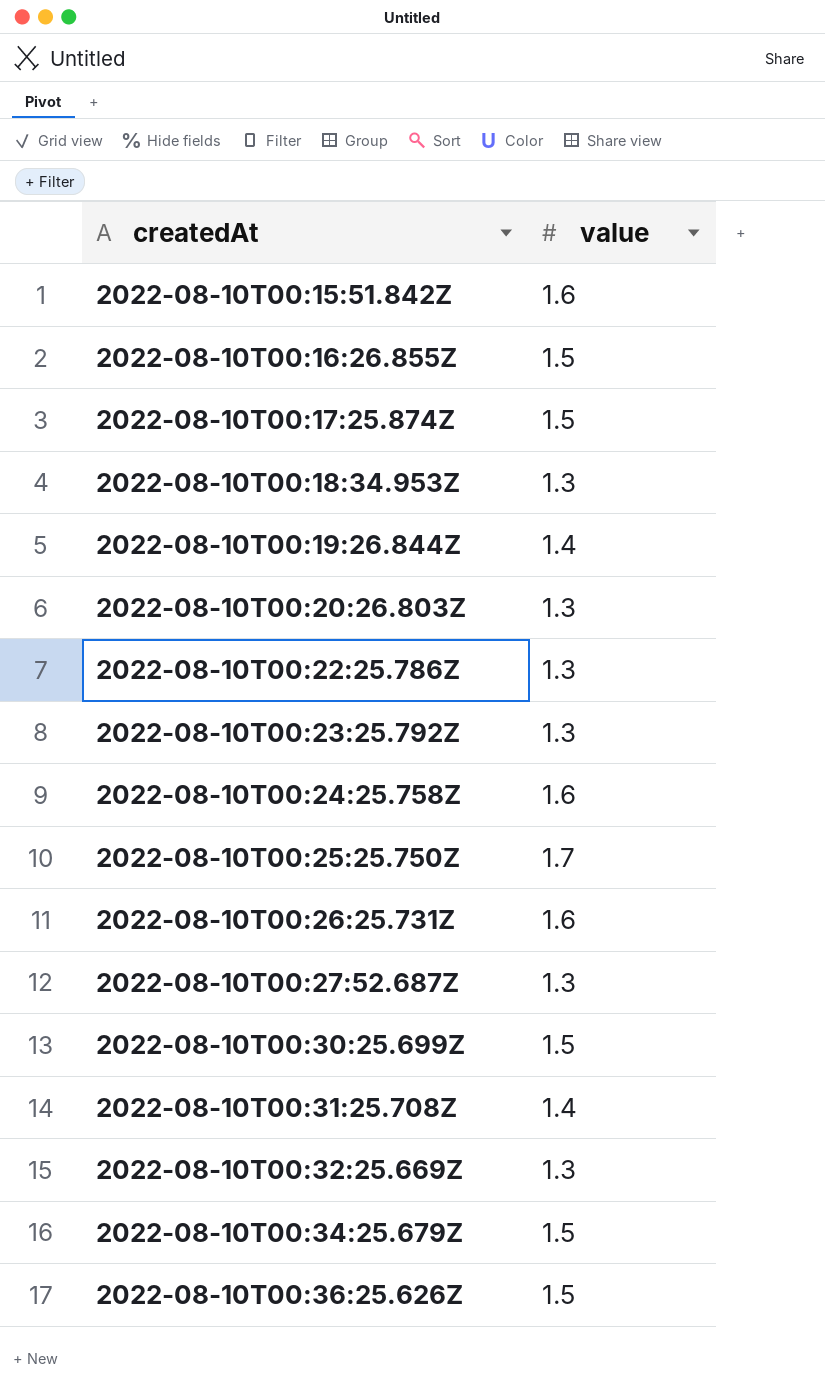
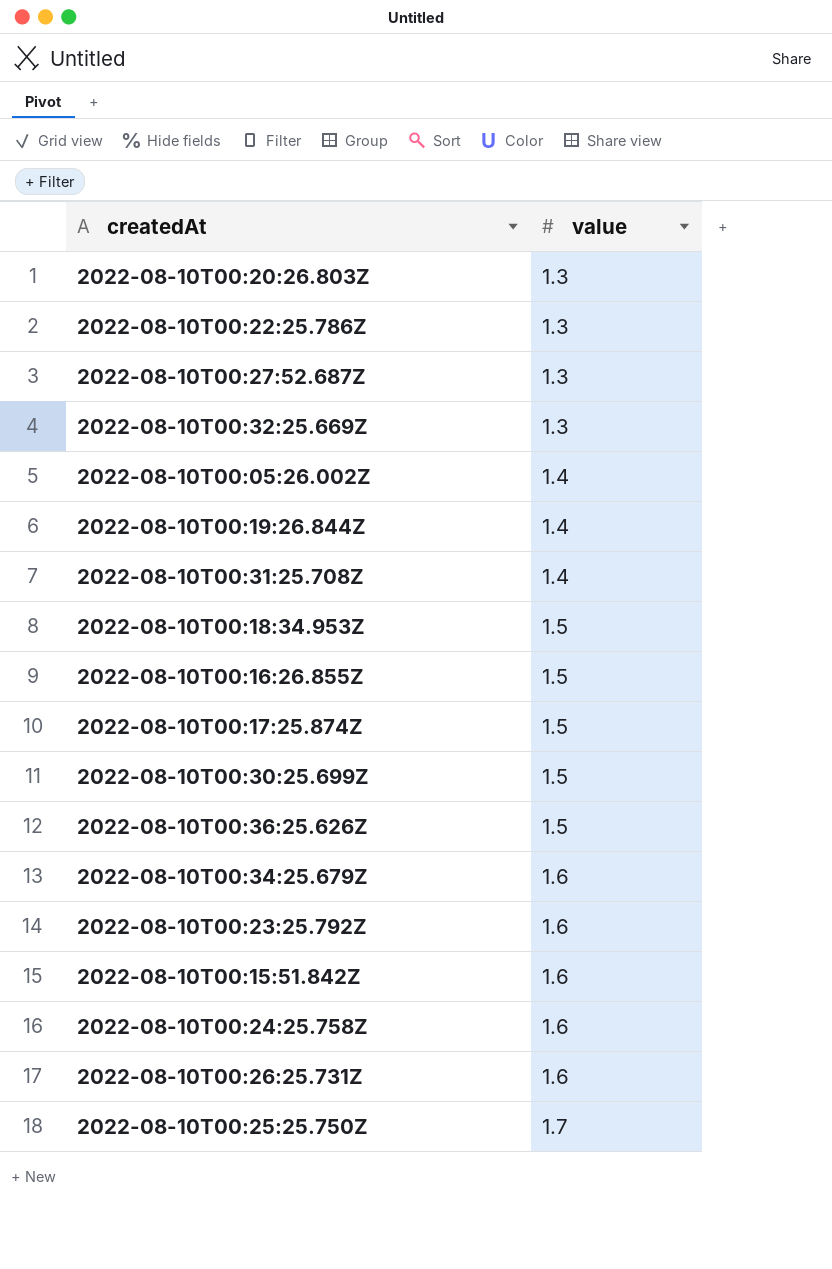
row order: createdAt ascending -> value ascending
row 2022-08-10T00:05:26.002Z: none -> 1.4
2022-08-10T00:18:34.953Z | value: 1.3 -> 1.5
2022-08-10T00:34:25.679Z | value: 1.5 -> 1.6
2022-08-10T00:23:25.792Z | value: 1.3 -> 1.6

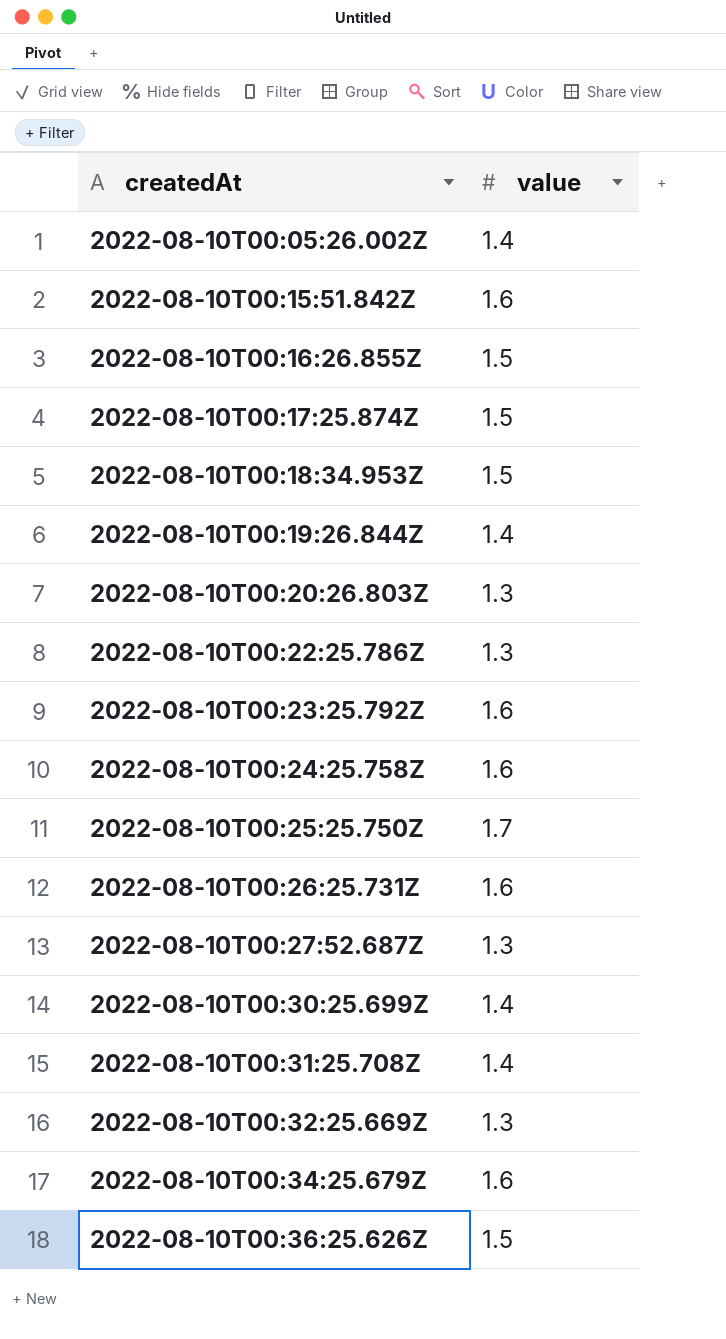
row order: value ascending -> createdAt ascending
2022-08-10T00:30:25.699Z | value: 1.5 -> 1.4

